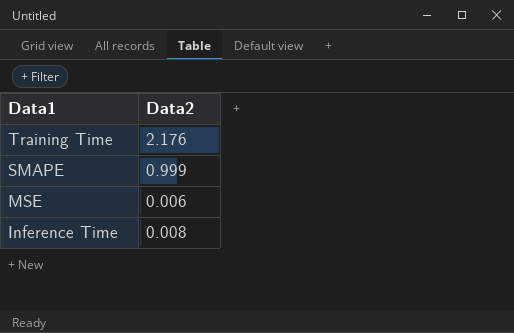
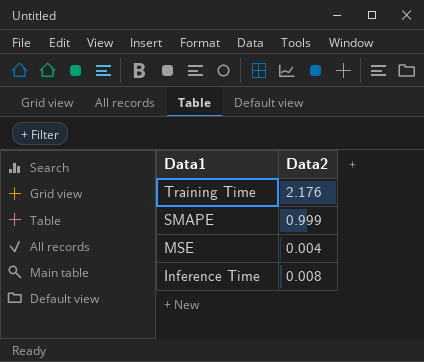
MSE | Data2: 0.006 -> 0.004

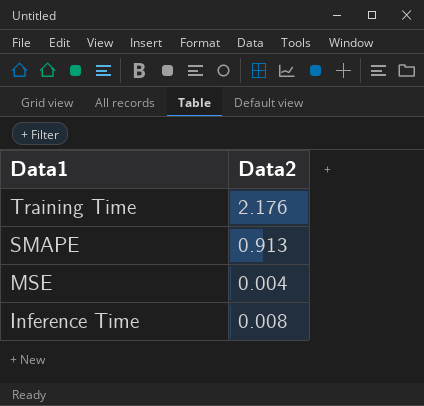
SMAPE | Data2: 0.999 -> 0.913

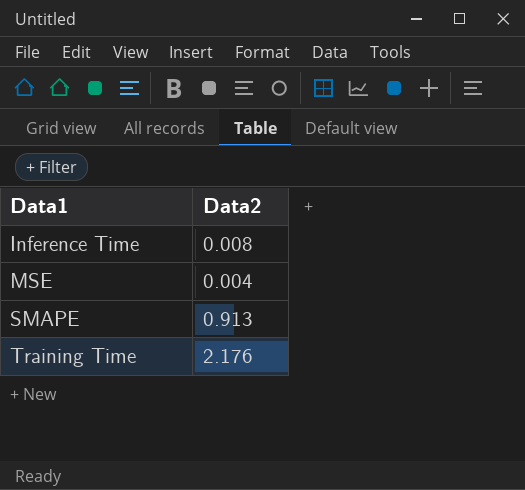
row order: Data1 descending -> Data1 ascending

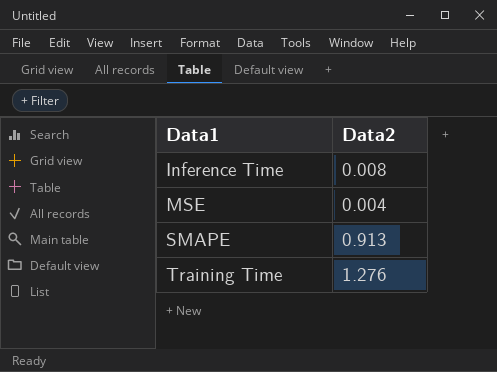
Training Time | Data2: 2.176 -> 1.276

